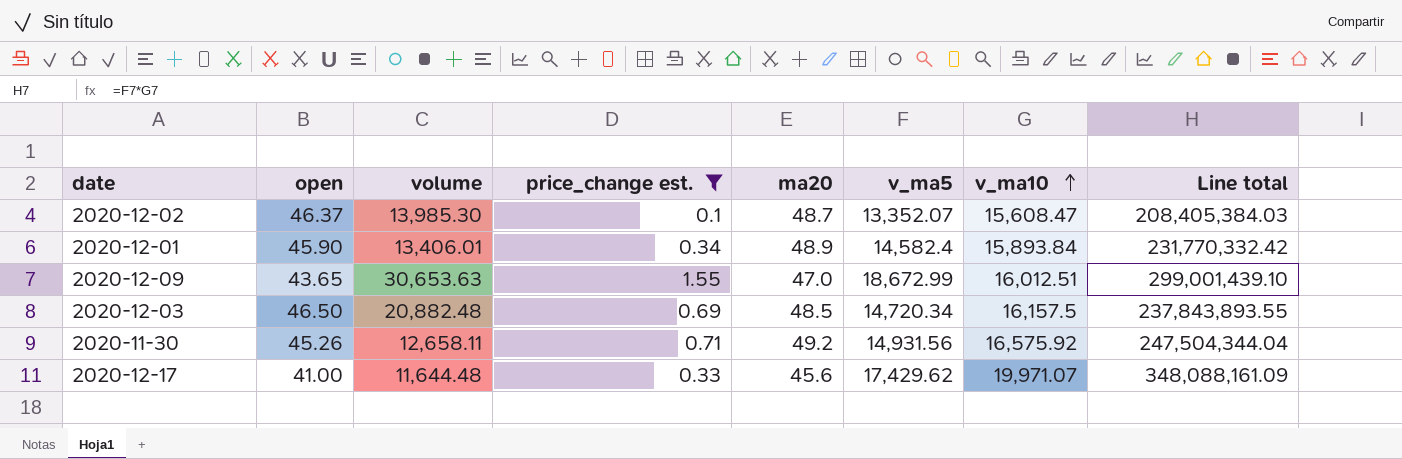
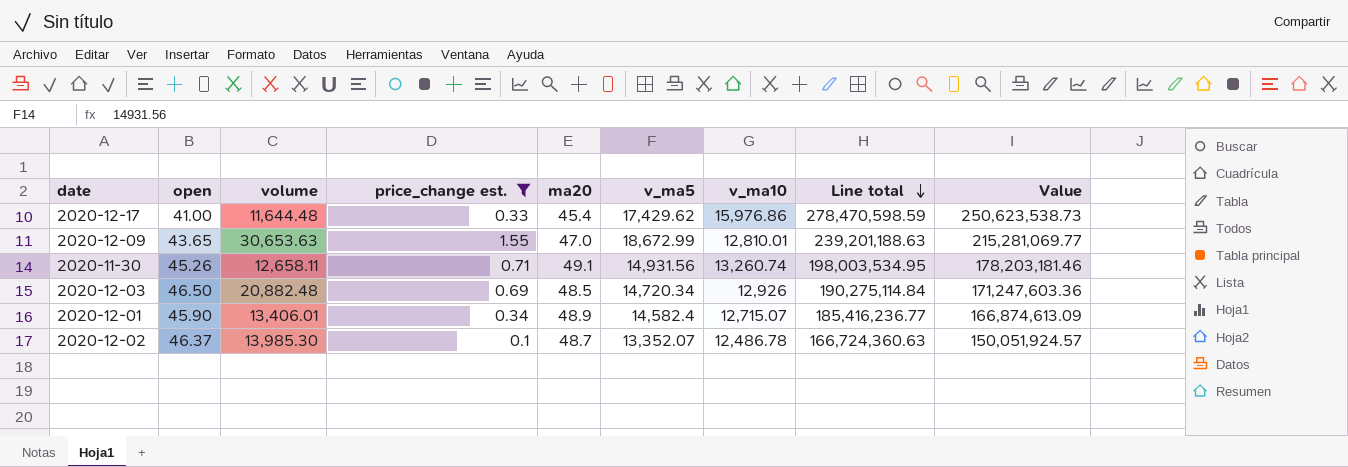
row order: v_ma10 ascending -> Line total descending
column Value | formula: none -> [Line total] * 0.9
2020-12-17 | ma20: 45.6 -> 45.4
2020-12-17 | v_ma10: 19,971.07 -> 15,976.86
2020-12-17 | Line total: 348,088,161.09 -> 278,470,598.59
2020-12-09 | v_ma10: 16,012.51 -> 12,810.01
2020-12-09 | Line total: 299,001,439.10 -> 239,201,188.63
2020-11-30 | ma20: 49.2 -> 49.1
2020-11-30 | v_ma10: 16,575.92 -> 13,260.74
2020-11-30 | Line total: 247,504,344.04 -> 198,003,534.95
2020-12-03 | v_ma10: 16,157.5 -> 12,926
2020-12-03 | Line total: 237,843,893.55 -> 190,275,114.84
2020-12-01 | v_ma10: 15,893.84 -> 12,715.07
2020-12-01 | Line total: 231,770,332.42 -> 185,416,236.77
2020-12-02 | v_ma10: 15,608.47 -> 12,486.78
2020-12-02 | Line total: 208,405,384.03 -> 166,724,360.63

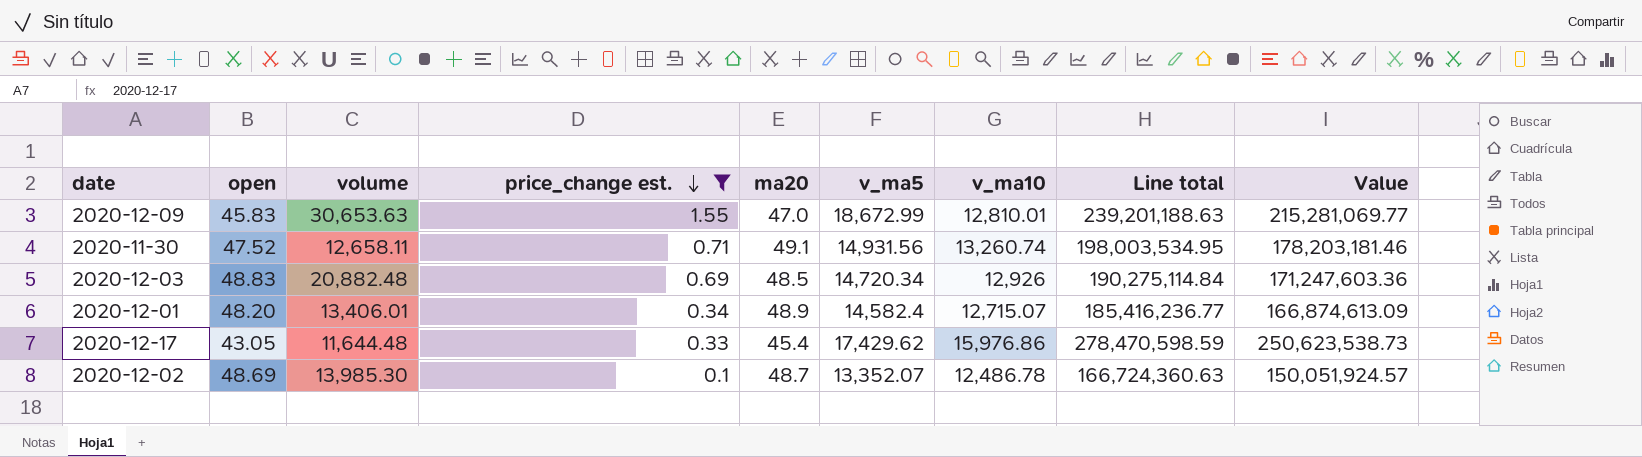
row order: Line total descending -> price_change est. descending
2020-12-09 | open: 43.65 -> 45.83
2020-11-30 | open: 45.26 -> 47.52
2020-12-03 | open: 46.50 -> 48.83
2020-12-01 | open: 45.90 -> 48.20
2020-12-17 | open: 41.00 -> 43.05
2020-12-02 | open: 46.37 -> 48.69

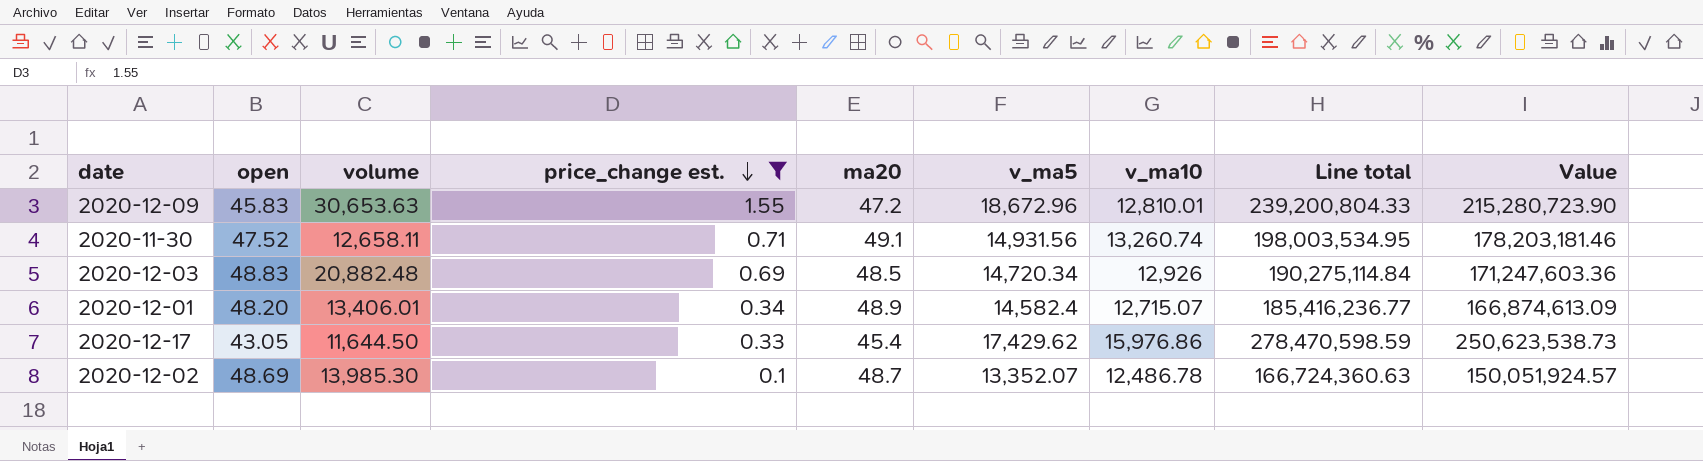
2020-12-09 | ma20: 47.0 -> 47.2
2020-12-09 | v_ma5: 18,672.99 -> 18,672.96
2020-12-09 | Line total: 239,201,188.63 -> 239,200,804.33
2020-12-09 | Value: 215,281,069.77 -> 215,280,723.90
2020-12-17 | volume: 11,644.48 -> 11,644.50

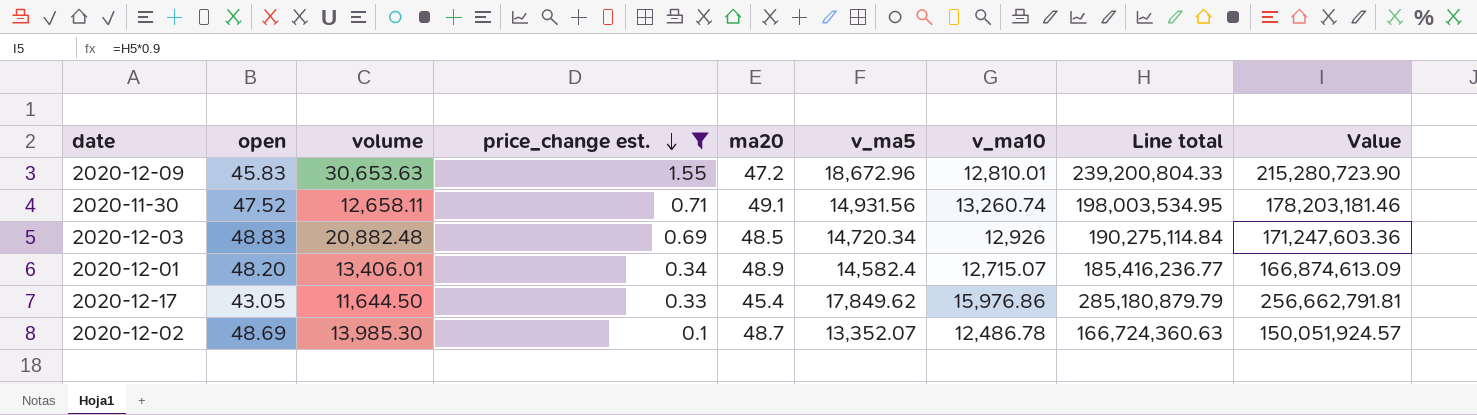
2020-12-17 | v_ma5: 17,429.62 -> 17,849.62
2020-12-17 | Line total: 278,470,598.59 -> 285,180,879.79
2020-12-17 | Value: 250,623,538.73 -> 256,662,791.81

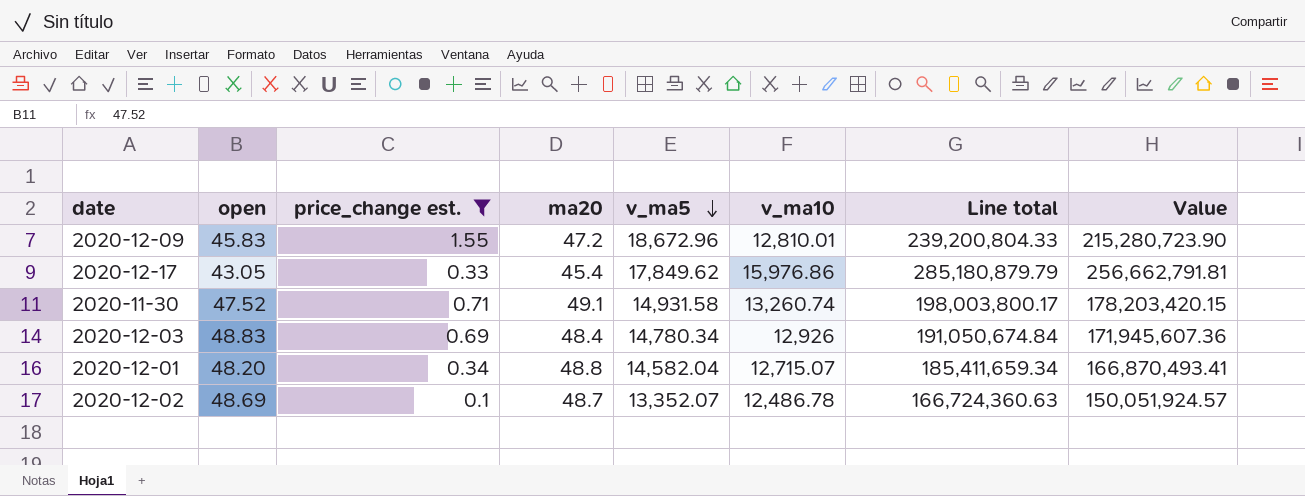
row order: price_change est. descending -> v_ma5 descending
column volume | position: 3 -> none
2020-11-30 | v_ma5: 14,931.56 -> 14,931.58
2020-11-30 | Line total: 198,003,534.95 -> 198,003,800.17
2020-11-30 | Value: 178,203,181.46 -> 178,203,420.15
2020-12-03 | ma20: 48.5 -> 48.4
2020-12-03 | v_ma5: 14,720.34 -> 14,780.34
2020-12-03 | Line total: 190,275,114.84 -> 191,050,674.84
2020-12-03 | Value: 171,247,603.36 -> 171,945,607.36
2020-12-01 | ma20: 48.9 -> 48.8
2020-12-01 | v_ma5: 14,582.4 -> 14,582.04
2020-12-01 | Line total: 185,416,236.77 -> 185,411,659.34
2020-12-01 | Value: 166,874,613.09 -> 166,870,493.41

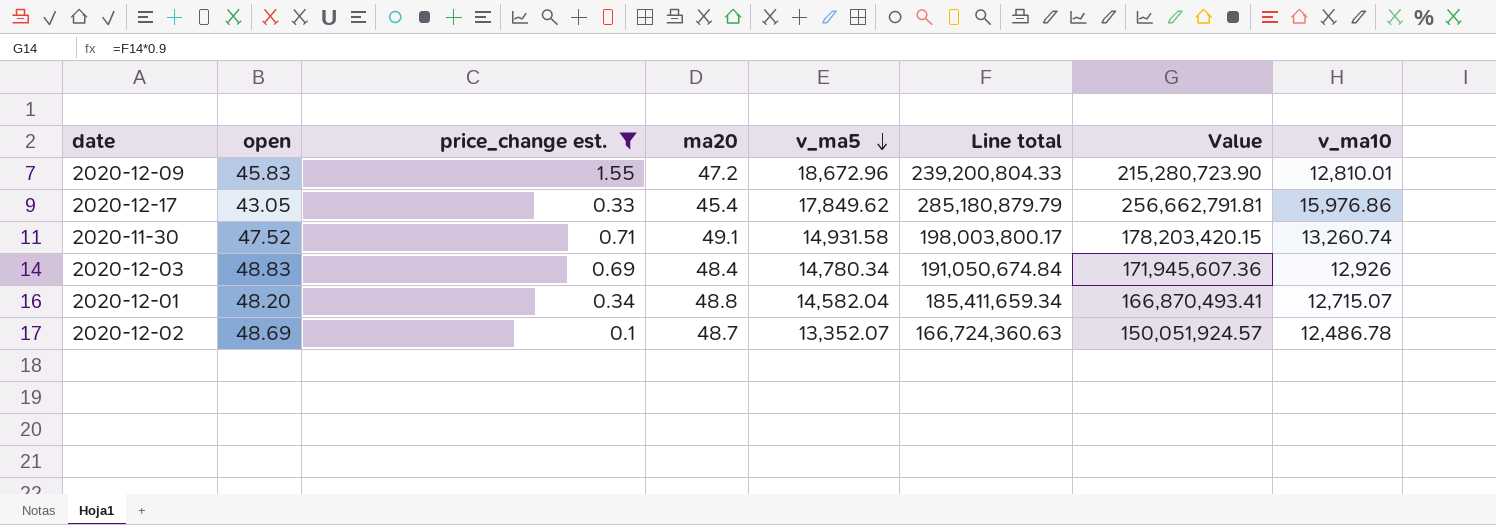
column v_ma10 | position: 6 -> 8

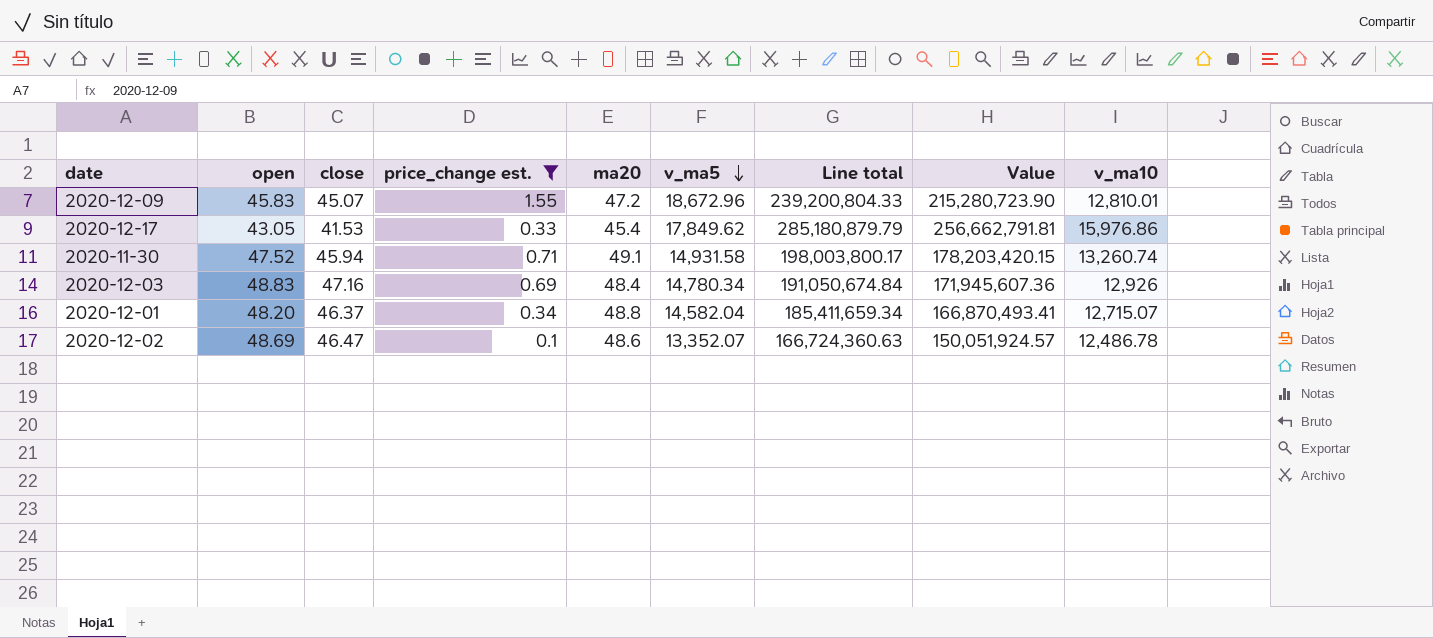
column close | position: none -> 3
2020-12-02 | ma20: 48.7 -> 48.6

